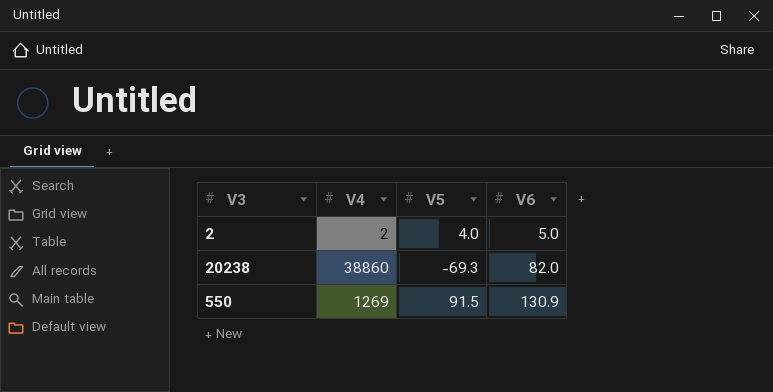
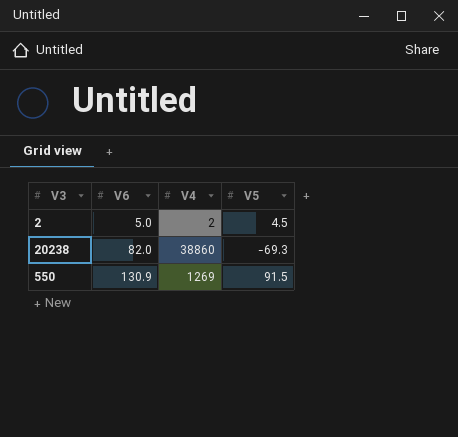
column V6 | position: 4 -> 2
2 | V5: 4.0 -> 4.5

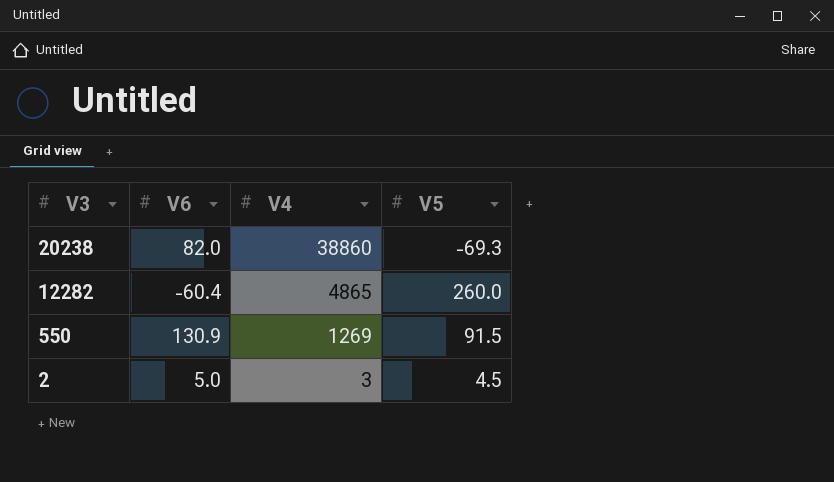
row order: V6 ascending -> V3 descending
row 12282: none -> -60.4 | 4865 | 260.0
2 | V4: 2 -> 3

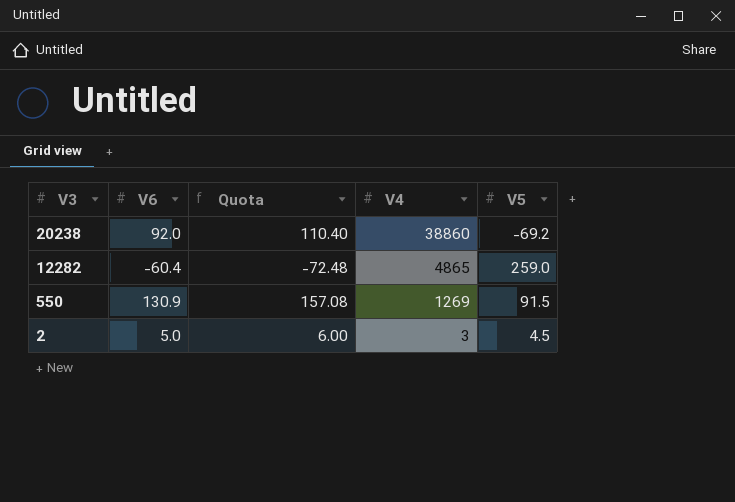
column Quota | formula: none -> [V6] * 1.2
20238 | V6: 82.0 -> 92.0
20238 | V5: -69.3 -> -69.2
12282 | V5: 260.0 -> 259.0

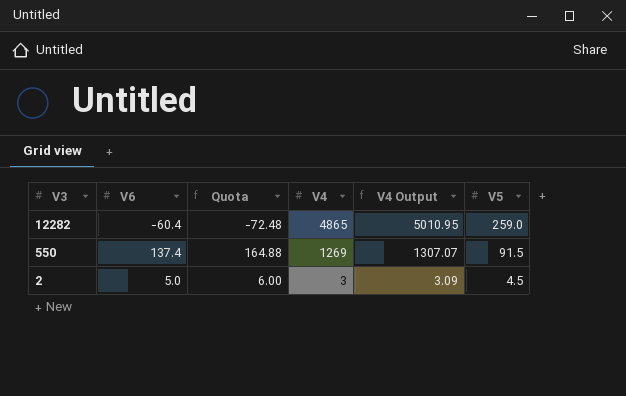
column V4 Output | formula: none -> [V4] * 1.03
row 20238: 92.0 | 110.40 | 38860 | -69.2 -> none
550 | V6: 130.9 -> 137.4
550 | Quota: 157.08 -> 164.88

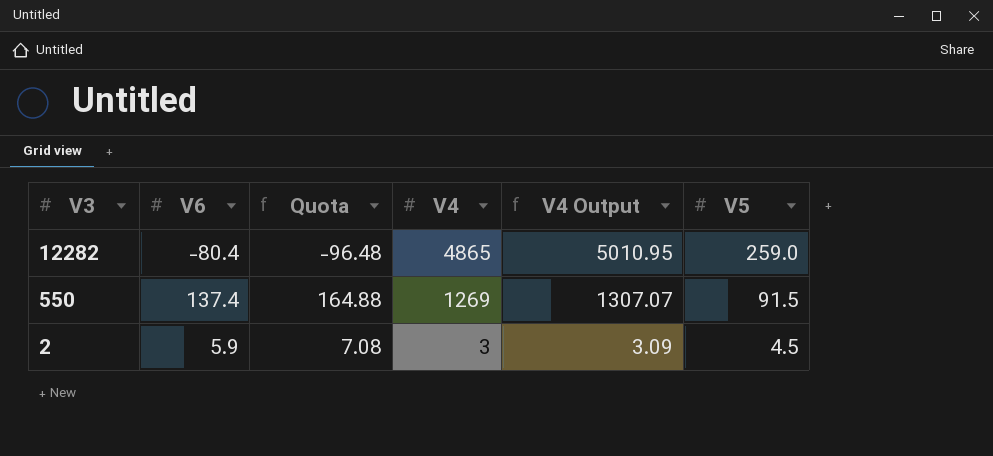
12282 | V6: -60.4 -> -80.4
12282 | Quota: -72.48 -> -96.48
2 | V6: 5.0 -> 5.9
2 | Quota: 6.00 -> 7.08

